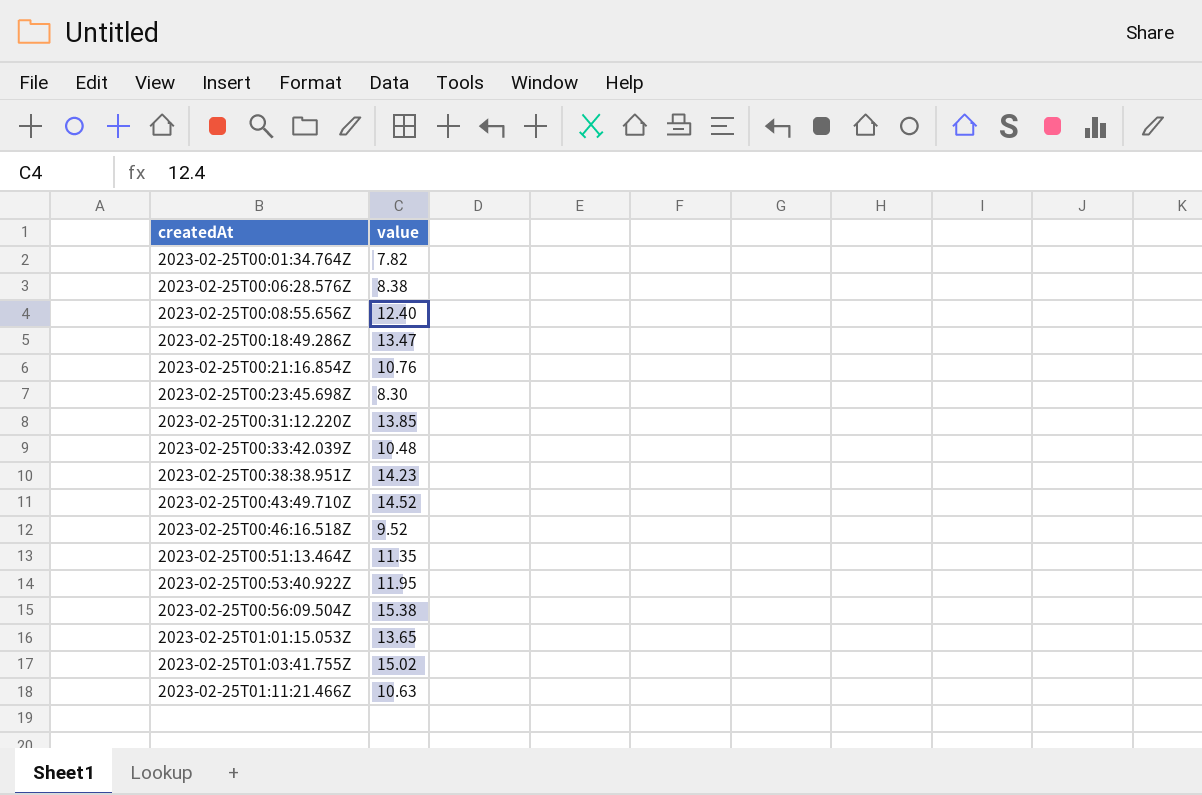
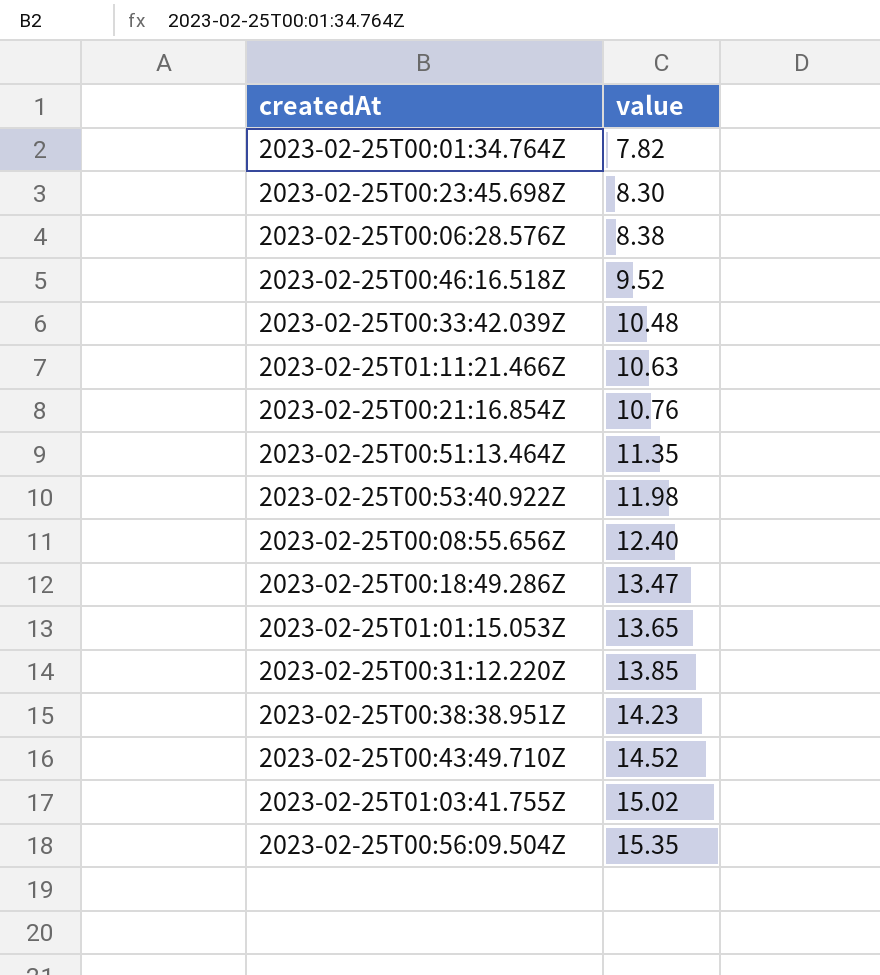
row order: createdAt ascending -> value ascending
2023-02-25T00:53:40.922Z | value: 11.95 -> 11.98
2023-02-25T00:56:09.504Z | value: 15.38 -> 15.35

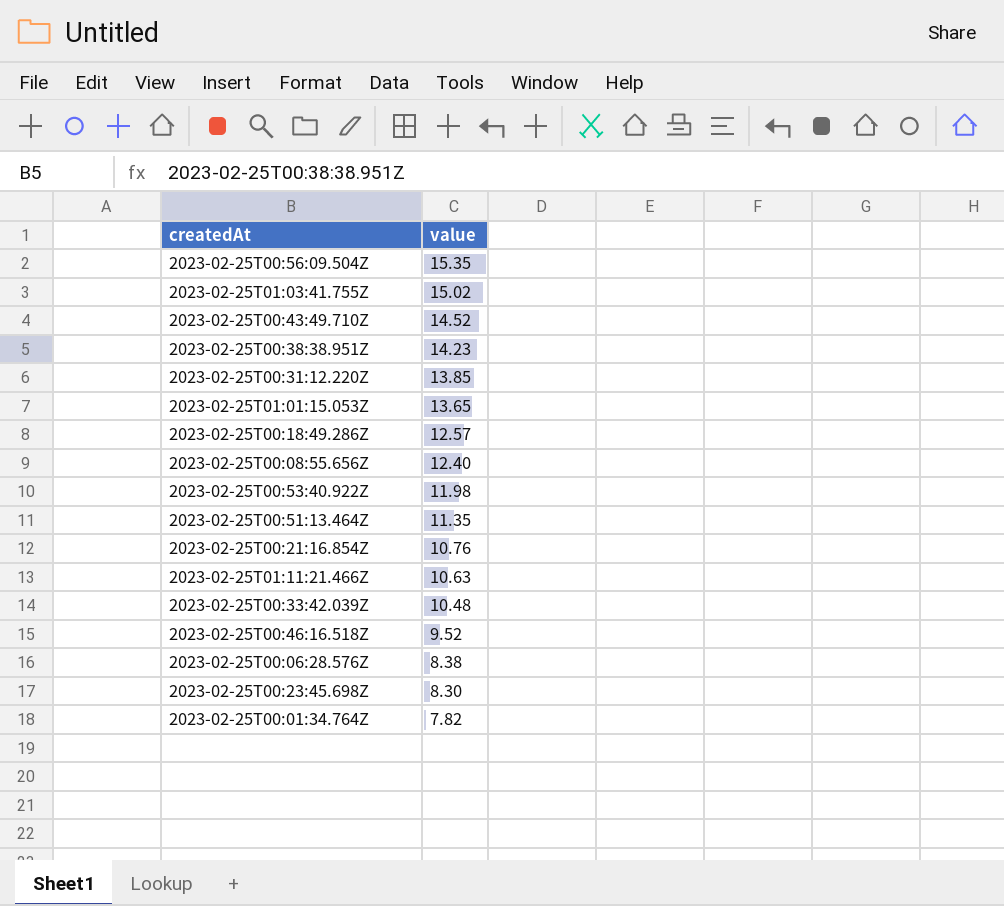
row order: value ascending -> value descending
2023-02-25T00:18:49.286Z | value: 13.47 -> 12.57

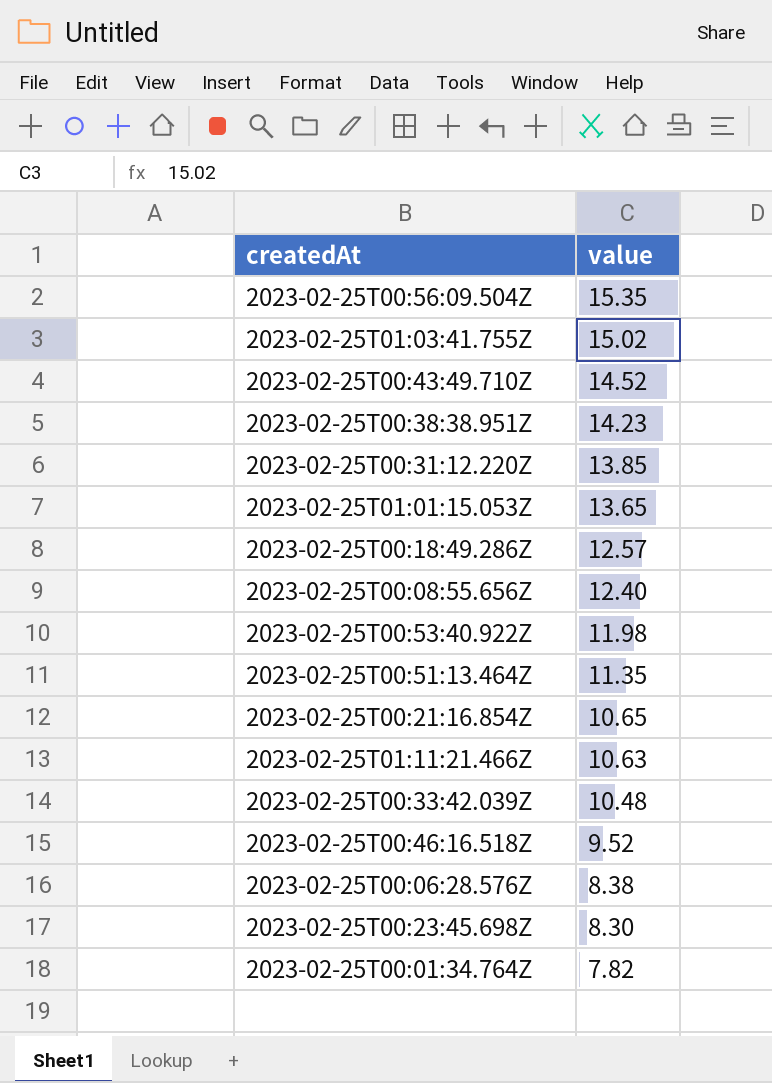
2023-02-25T00:21:16.854Z | value: 10.76 -> 10.65

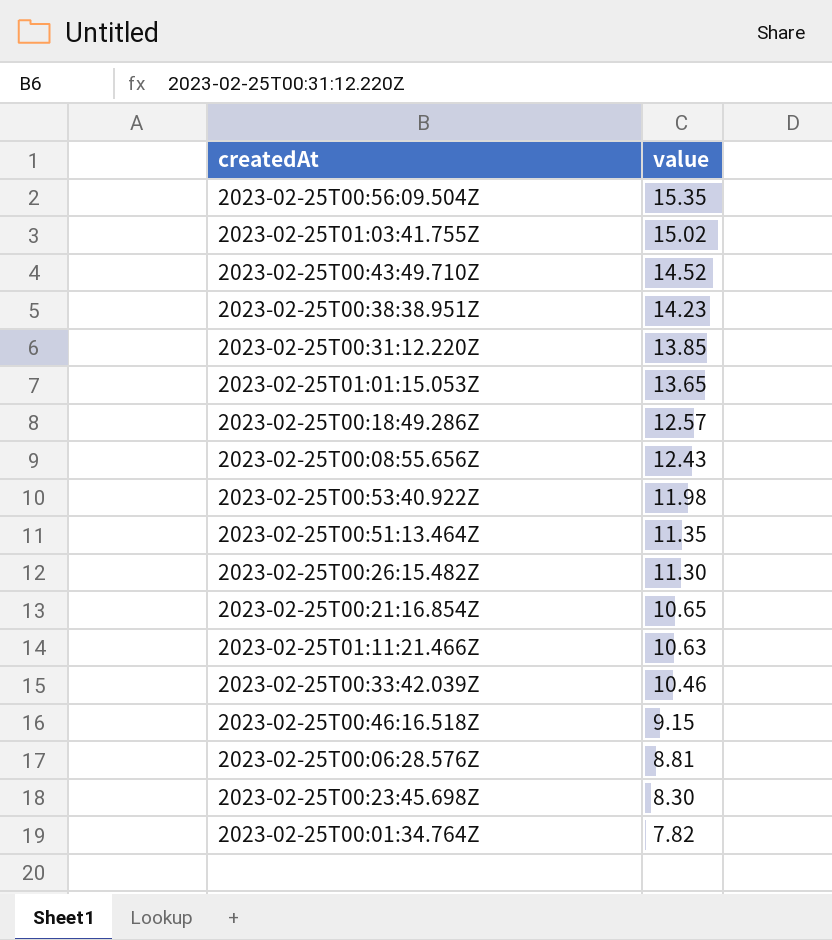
2023-02-25T00:08:55.656Z | value: 12.40 -> 12.43
row 2023-02-25T00:26:15.482Z: none -> 11.30
2023-02-25T00:33:42.039Z | value: 10.48 -> 10.46
2023-02-25T00:46:16.518Z | value: 9.52 -> 9.15
2023-02-25T00:06:28.576Z | value: 8.38 -> 8.81

